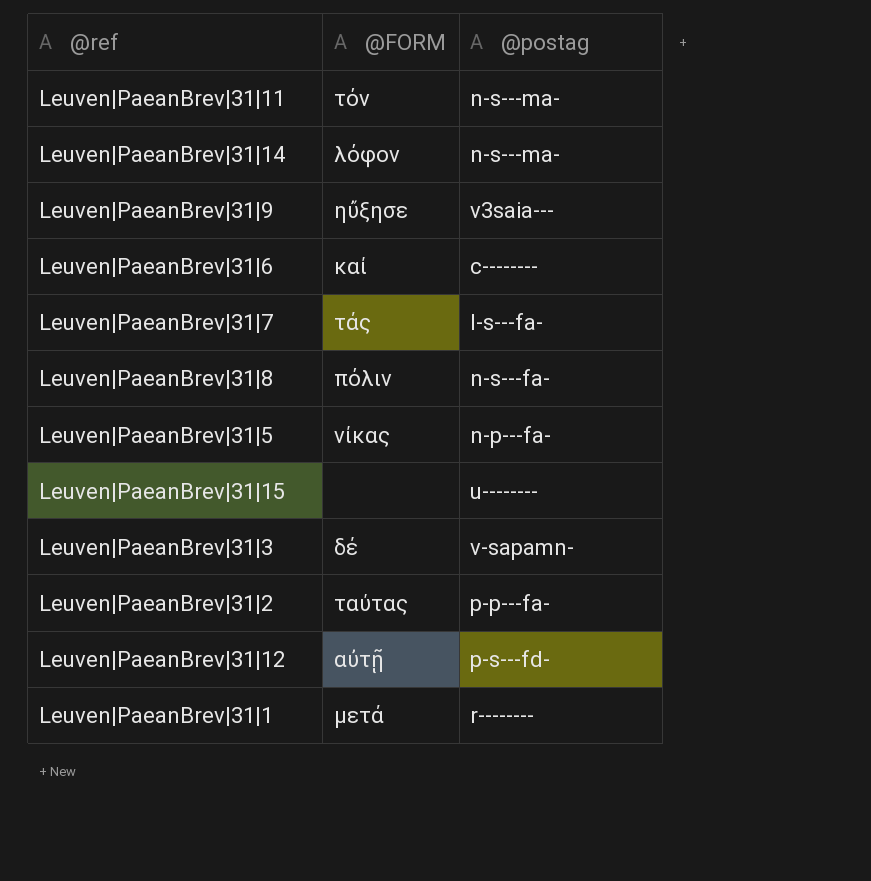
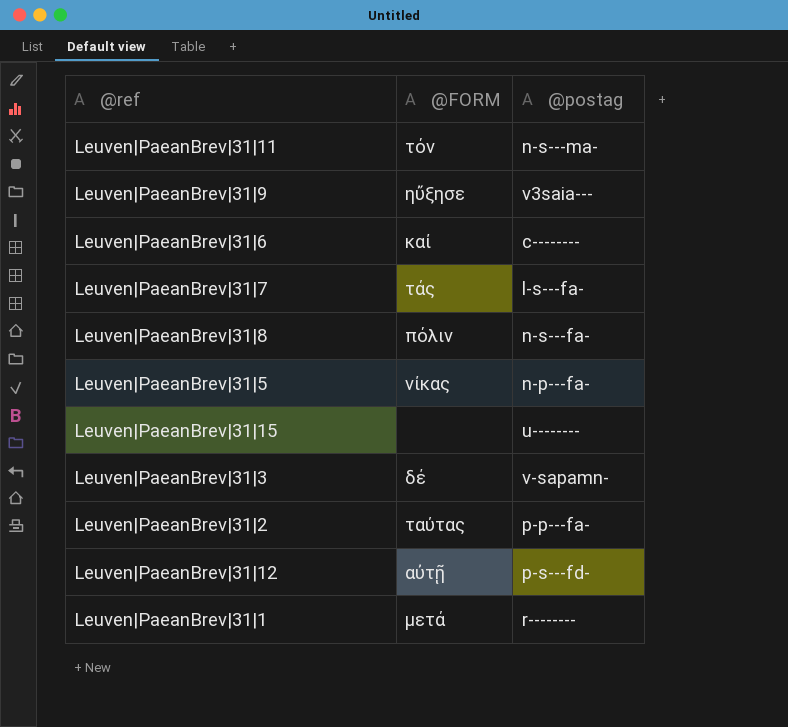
row Leuven|PaeanBrev|31|14: λόφον | n-s---ma- -> none

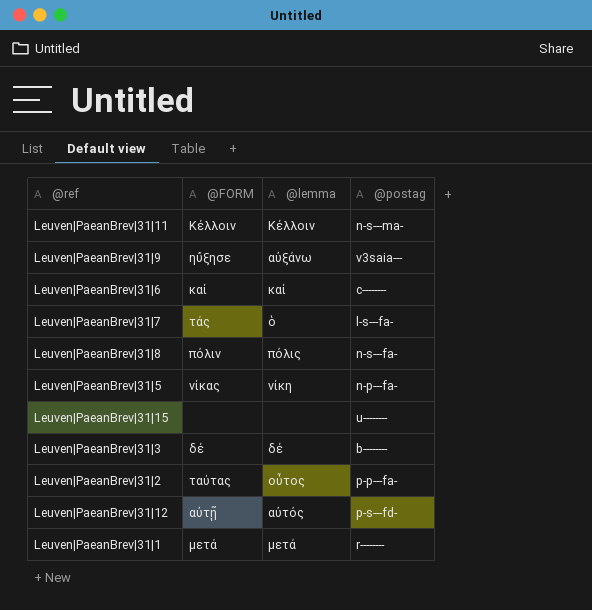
column @lemma | position: none -> 3
Leuven|PaeanBrev|31|11 | @FORM: τόν -> Κέλλοιν
Leuven|PaeanBrev|31|3 | @postag: v-sapamn- -> b--------

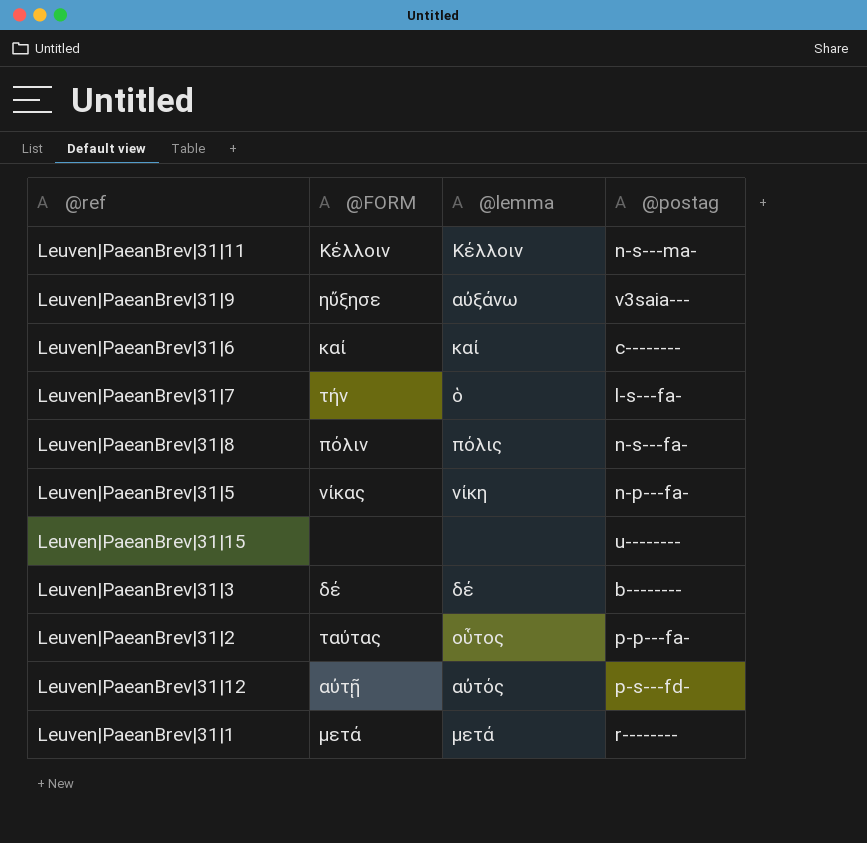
Leuven|PaeanBrev|31|7 | @FORM: τάς -> τήν

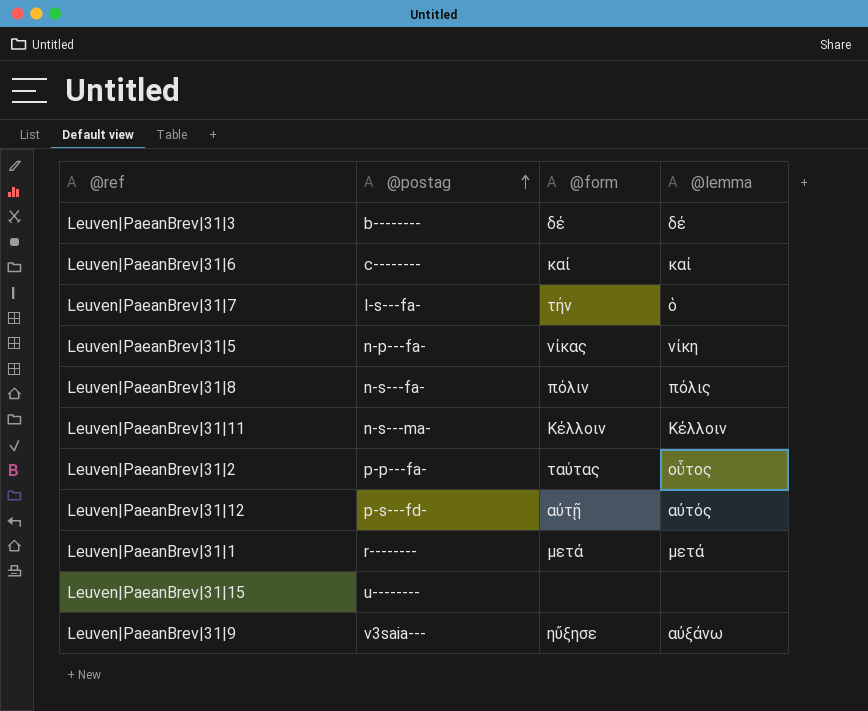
row order: none -> @postag ascending
column @postag | position: 4 -> 2
column name: @FORM -> @form

